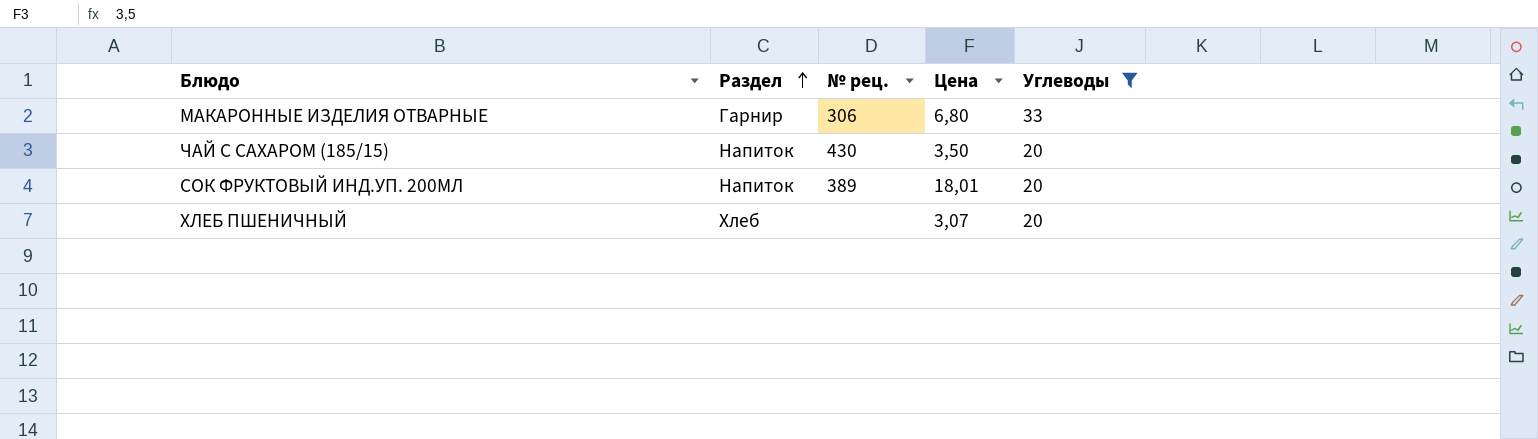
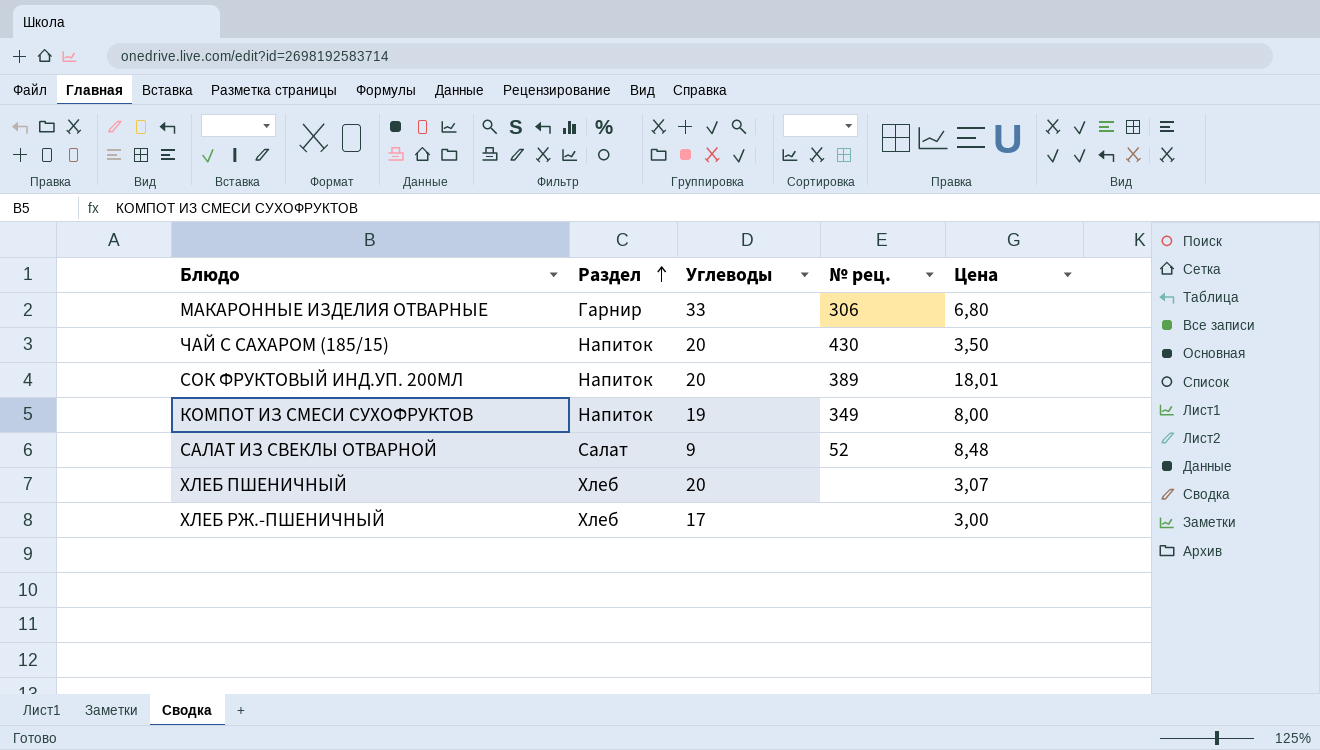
filter: Углеводы >= 20 -> none
column Углеводы | position: 5 -> 3

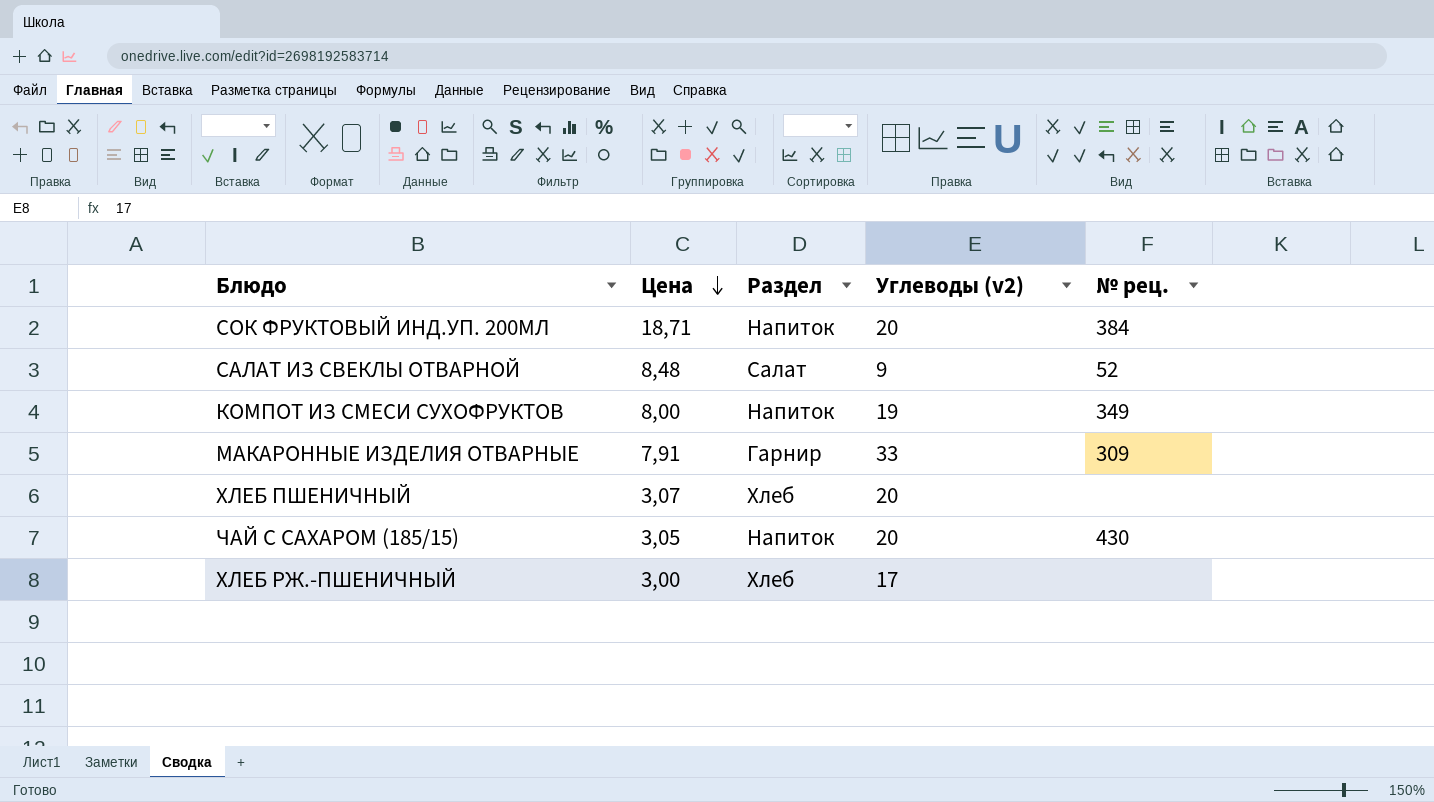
row order: Раздел ascending -> Цена descending
column Цена | position: 5 -> 2
column name: Углеводы -> Углеводы (v2)
СОК ФРУКТОВЫЙ ИНД.УП. 200МЛ | Цена: 18,01 -> 18,71
СОК ФРУКТОВЫЙ ИНД.УП. 200МЛ | № рец.: 389 -> 384
МАКАРОННЫЕ ИЗДЕЛИЯ ОТВАРНЫЕ | Цена: 6,80 -> 7,91
МАКАРОННЫЕ ИЗДЕЛИЯ ОТВАРНЫЕ | № рец.: 306 -> 309
ЧАЙ С САХАРОМ (185/15) | Цена: 3,50 -> 3,05

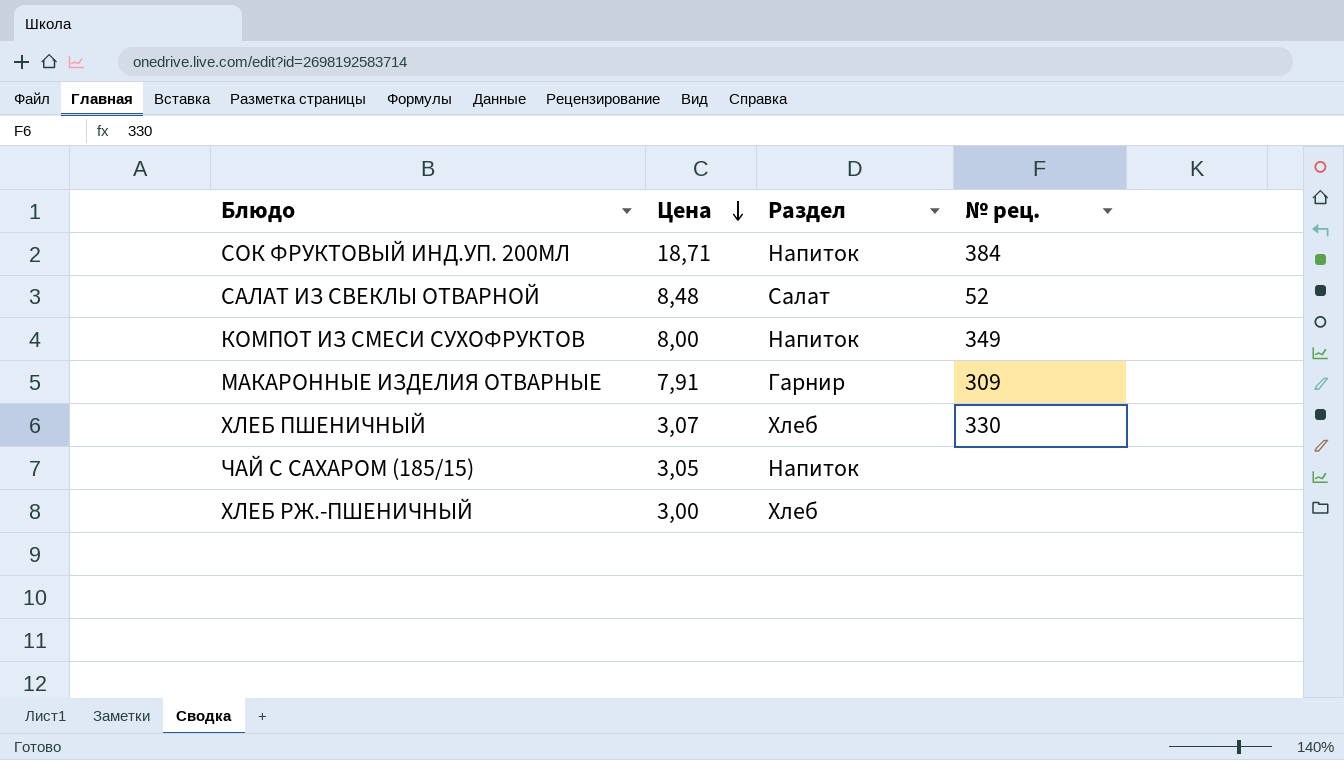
column Углеводы (v2) | position: 4 -> none
ХЛЕБ ПШЕНИЧНЫЙ | № рец.: none -> 330
ЧАЙ С САХАРОМ (185/15) | № рец.: 430 -> none

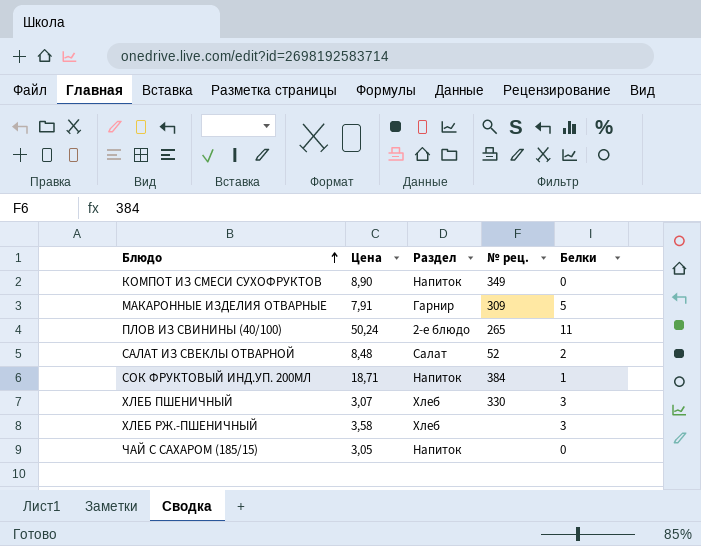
row order: Цена descending -> Блюдо ascending
column Белки | position: none -> 5
КОМПОТ ИЗ СМЕСИ СУХОФРУКТОВ | Цена: 8,00 -> 8,90
row ПЛОВ ИЗ СВИНИНЫ (40/100): none -> 50,24 | 2-е блюдо | 265 | 11
ХЛЕБ РЖ.-ПШЕНИЧНЫЙ | Цена: 3,00 -> 3,58

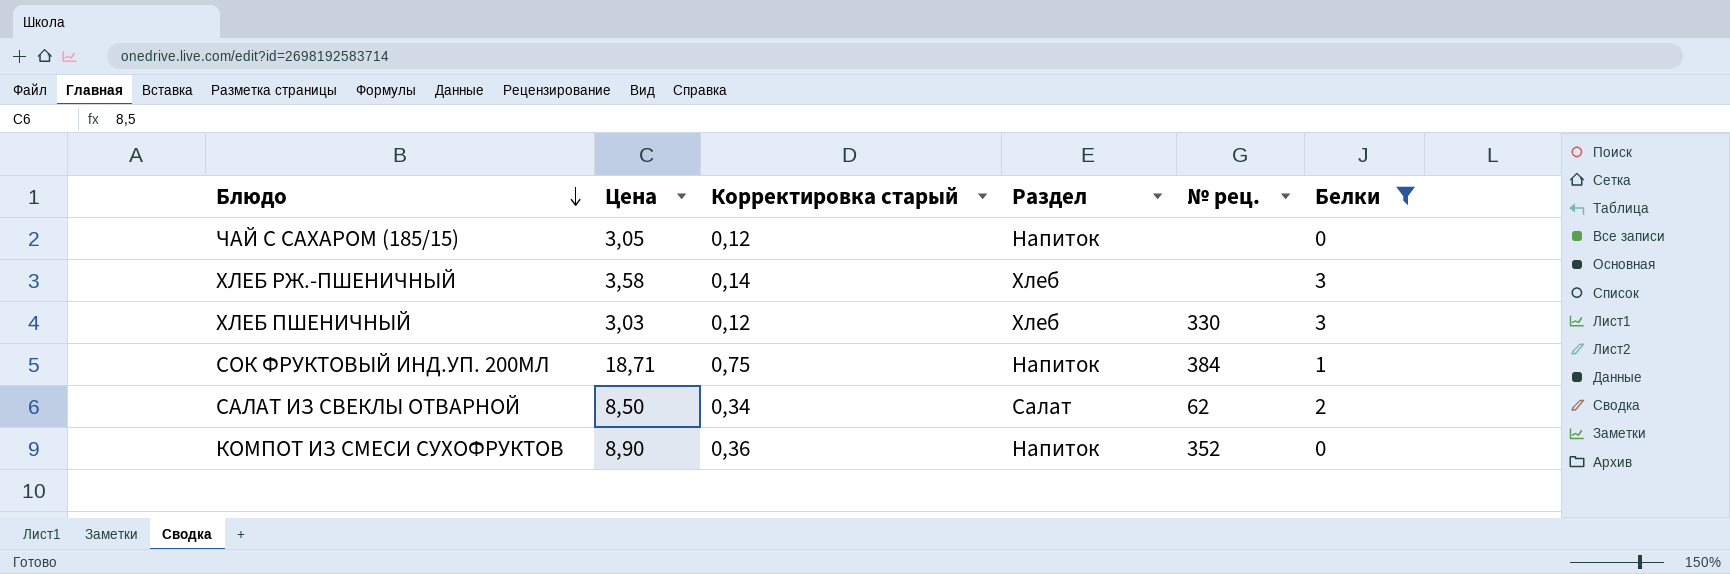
filter: none -> Белки <= 3
row order: Блюдо ascending -> Блюдо descending
column Корректировка старый | formula: none -> [Цена] * 0,04
ХЛЕБ ПШЕНИЧНЫЙ | Цена: 3,07 -> 3,03
САЛАТ ИЗ СВЕКЛЫ ОТВАРНОЙ | Цена: 8,48 -> 8,50
САЛАТ ИЗ СВЕКЛЫ ОТВАРНОЙ | № рец.: 52 -> 62
КОМПОТ ИЗ СМЕСИ СУХОФРУКТОВ | № рец.: 349 -> 352

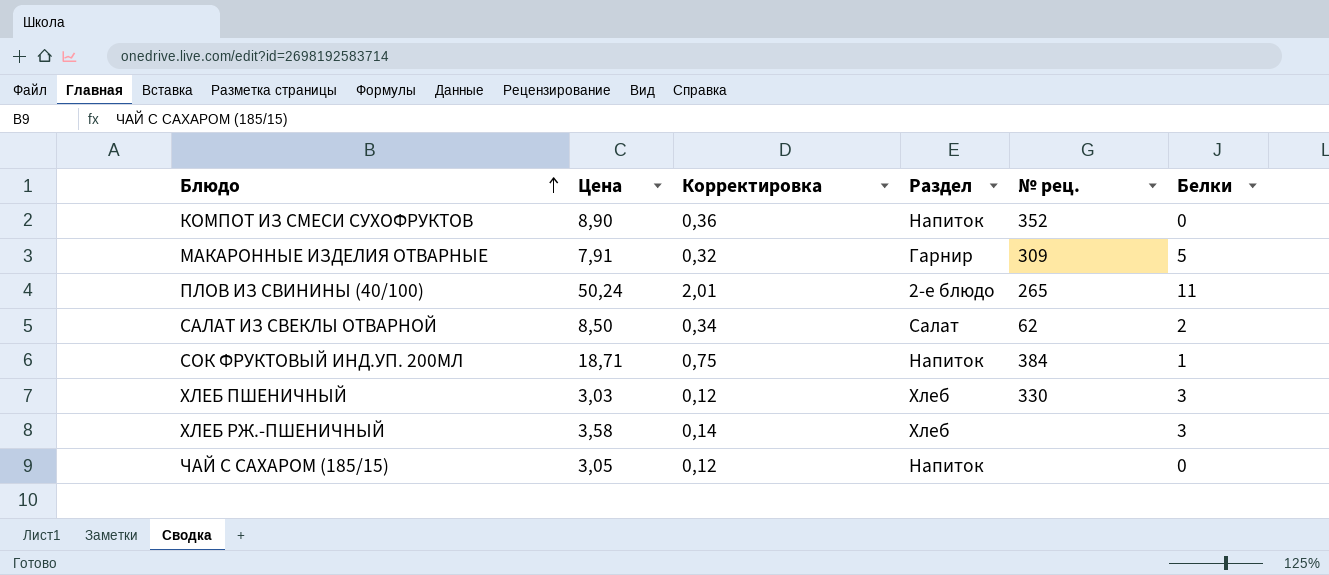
filter: Белки <= 3 -> none
row order: Блюдо descending -> Блюдо ascending
column name: Корректировка старый -> Корректировка

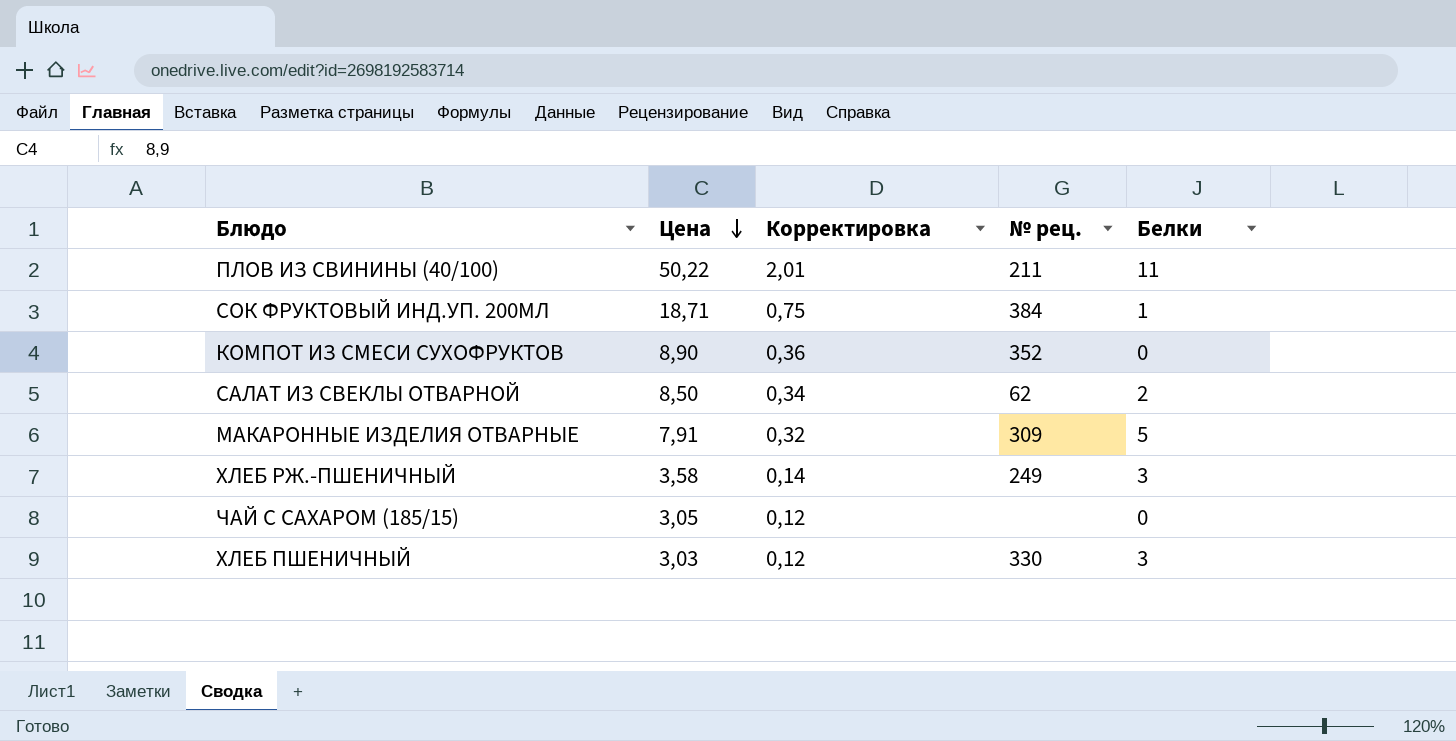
row order: Блюдо ascending -> Цена descending
column Раздел | position: 4 -> none
ПЛОВ ИЗ СВИНИНЫ (40/100) | Цена: 50,24 -> 50,22
ПЛОВ ИЗ СВИНИНЫ (40/100) | № рец.: 265 -> 211
ХЛЕБ РЖ.-ПШЕНИЧНЫЙ | № рец.: none -> 249

